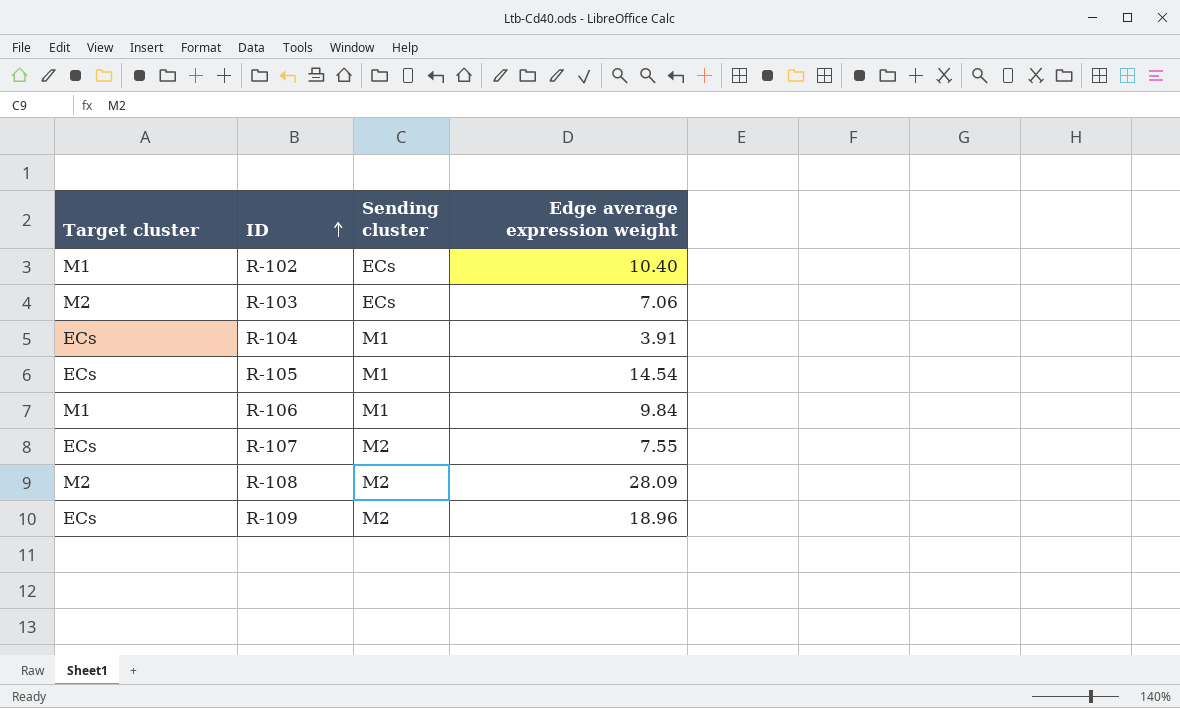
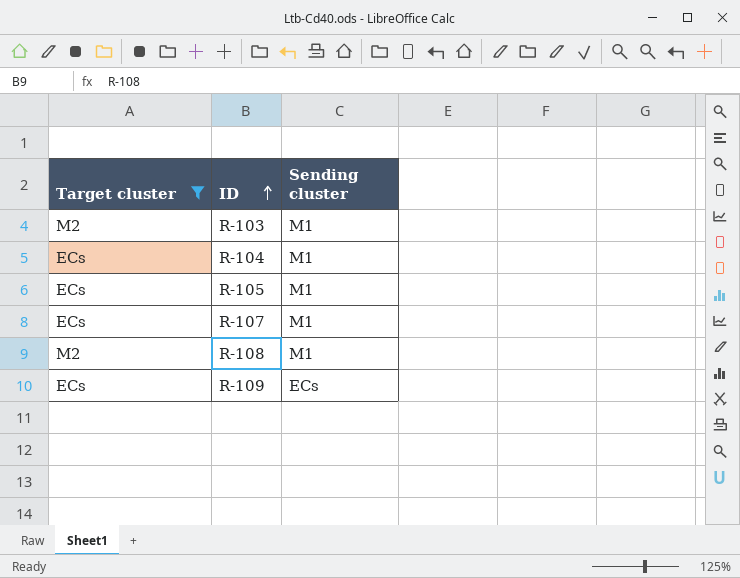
filter: none -> Target cluster != M1
column Edge average expression weight | position: 4 -> none
R-103 | Sending cluster: ECs -> M1
R-107 | Sending cluster: M2 -> M1
R-108 | Sending cluster: M2 -> M1
R-109 | Sending cluster: M2 -> ECs

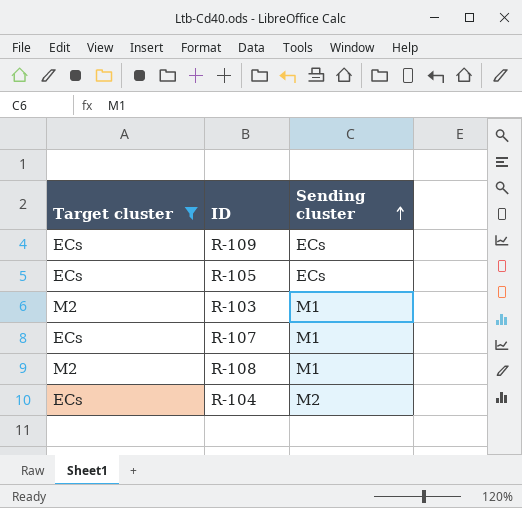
row order: ID ascending -> Sending cluster ascending
R-105 | Sending cluster: M1 -> ECs
R-104 | Sending cluster: M1 -> M2

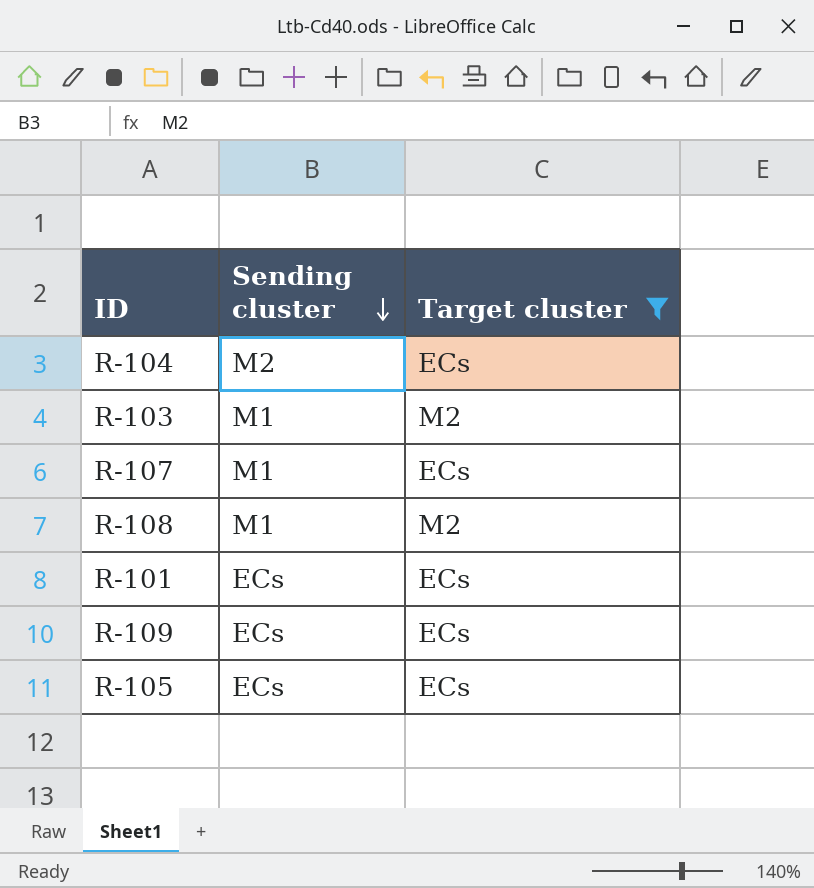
row order: Sending cluster ascending -> Sending cluster descending
column Target cluster | position: 1 -> 3
row R-101: none -> ECs | ECs

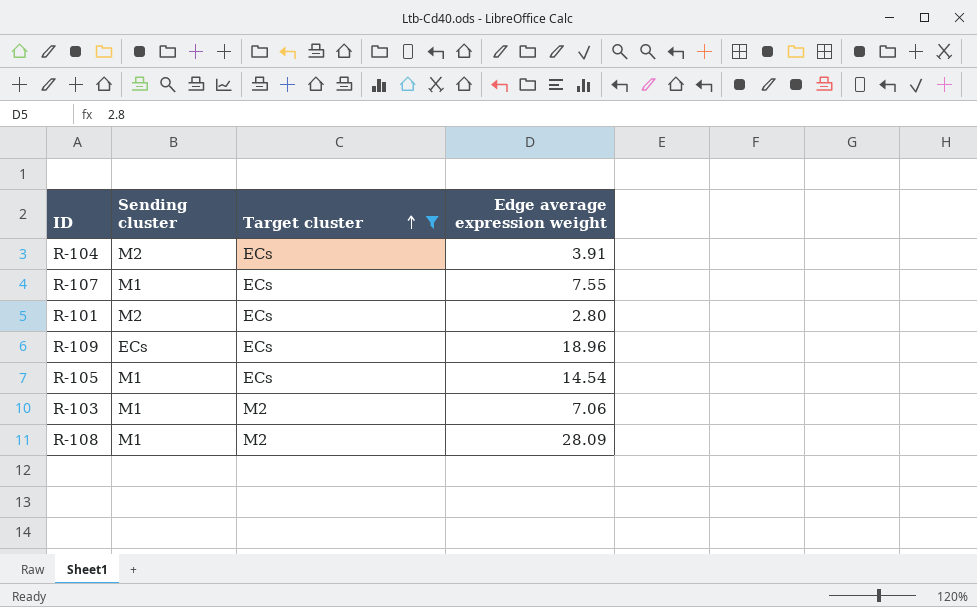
row order: Sending cluster descending -> Target cluster ascending
column Edge average expression weight | position: none -> 4
R-101 | Sending cluster: ECs -> M2
R-105 | Sending cluster: ECs -> M1

